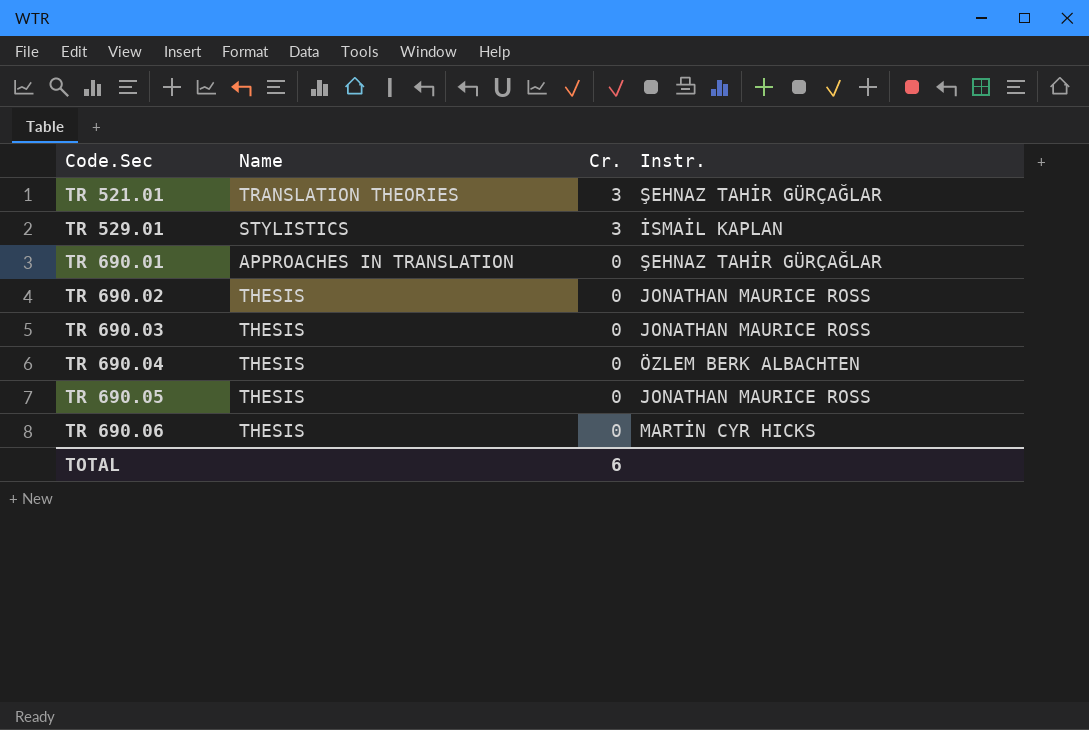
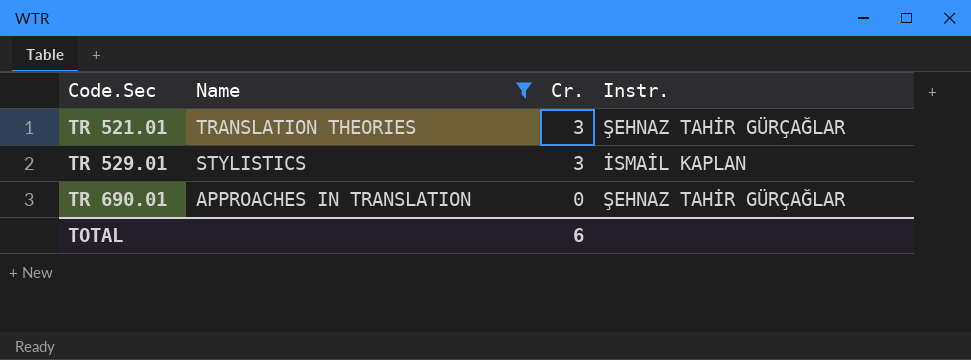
filter: none -> Name != THESIS

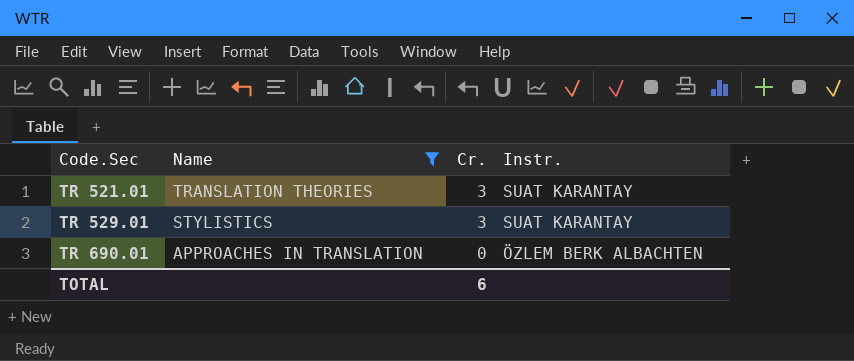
TR 521.01 | Instr.: ŞEHNAZ TAHİR GÜRÇAĞLAR -> SUAT KARANTAY
TR 529.01 | Instr.: İSMAİL KAPLAN -> SUAT KARANTAY
TR 690.01 | Instr.: ŞEHNAZ TAHİR GÜRÇAĞLAR -> ÖZLEM BERK ALBACHTEN

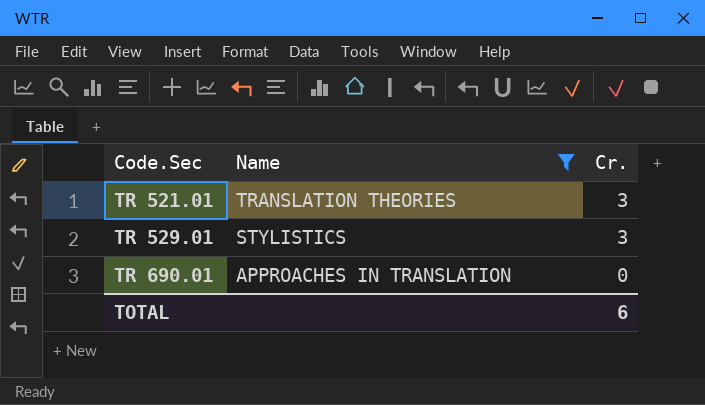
column Instr. | position: 4 -> none

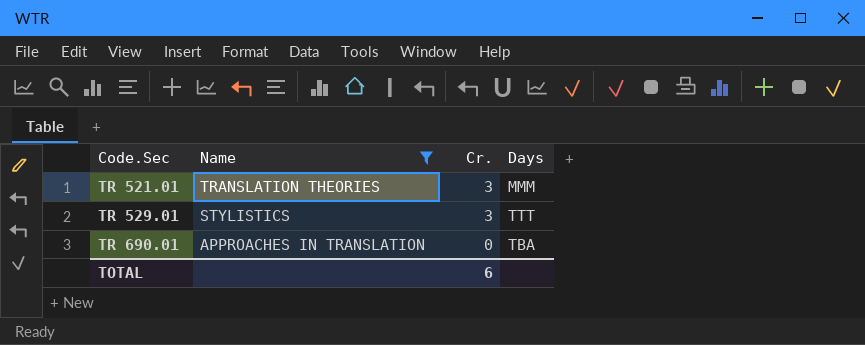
column Days | position: none -> 4

